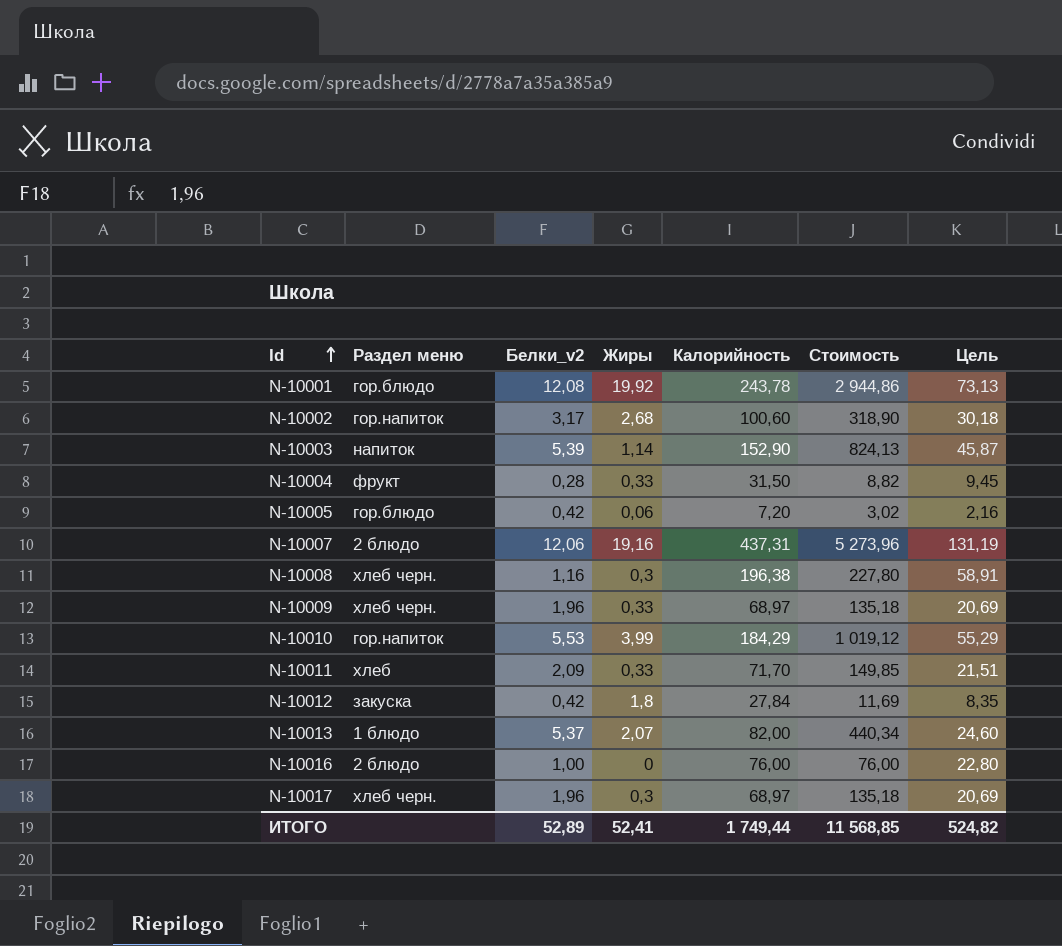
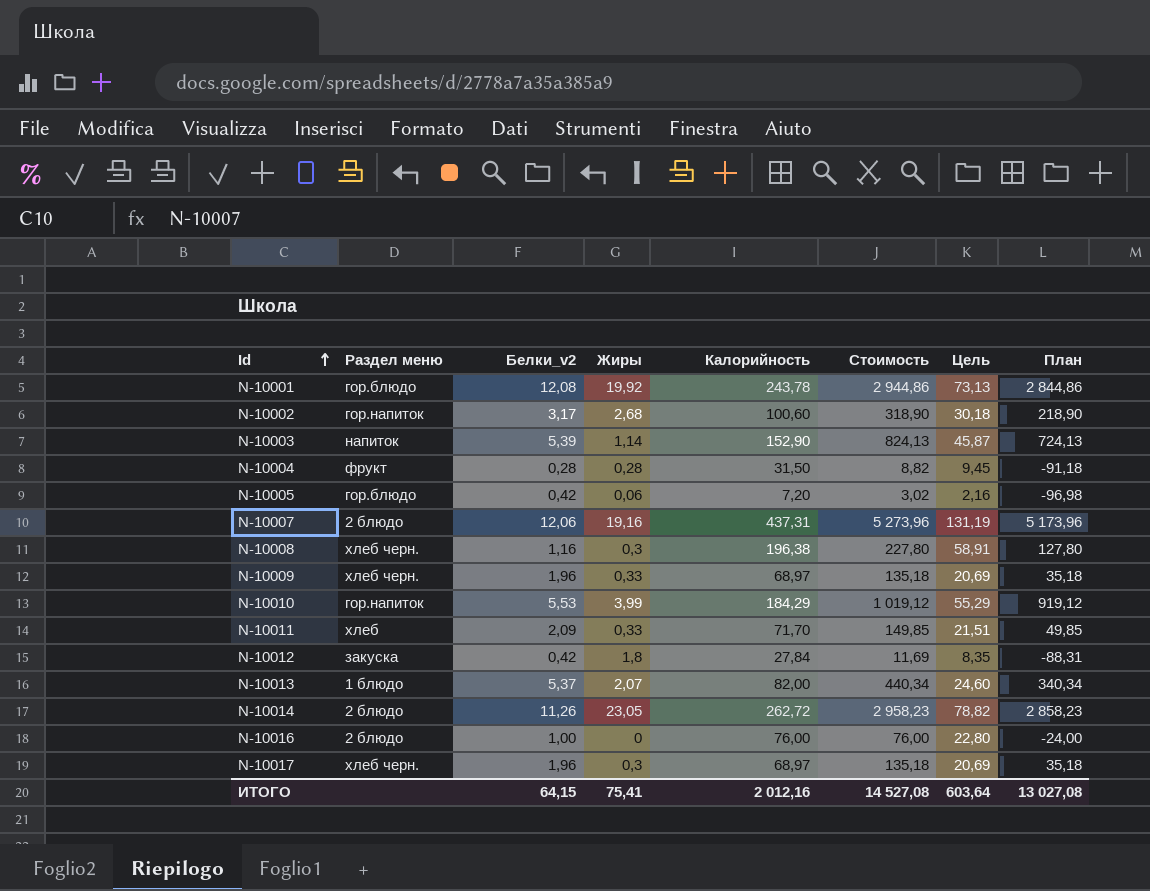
column План | formula: none -> [Стоимость] - 100
N-10004 | Жиры: 0,33 -> 0,28
row N-10014: none -> 2 блюдо | 11,26 | 23,05 | 262,72 | 2 958,23 | 78,82 | 2 858,23
ИТОГО | Белки_v2: 52,89 -> 64,15
ИТОГО | Жиры: 52,41 -> 75,41
ИТОГО | Калорийность: 1 749,44 -> 2 012,16
ИТОГО | Стоимость: 11 568,85 -> 14 527,08
ИТОГО | Цель: 524,82 -> 603,64

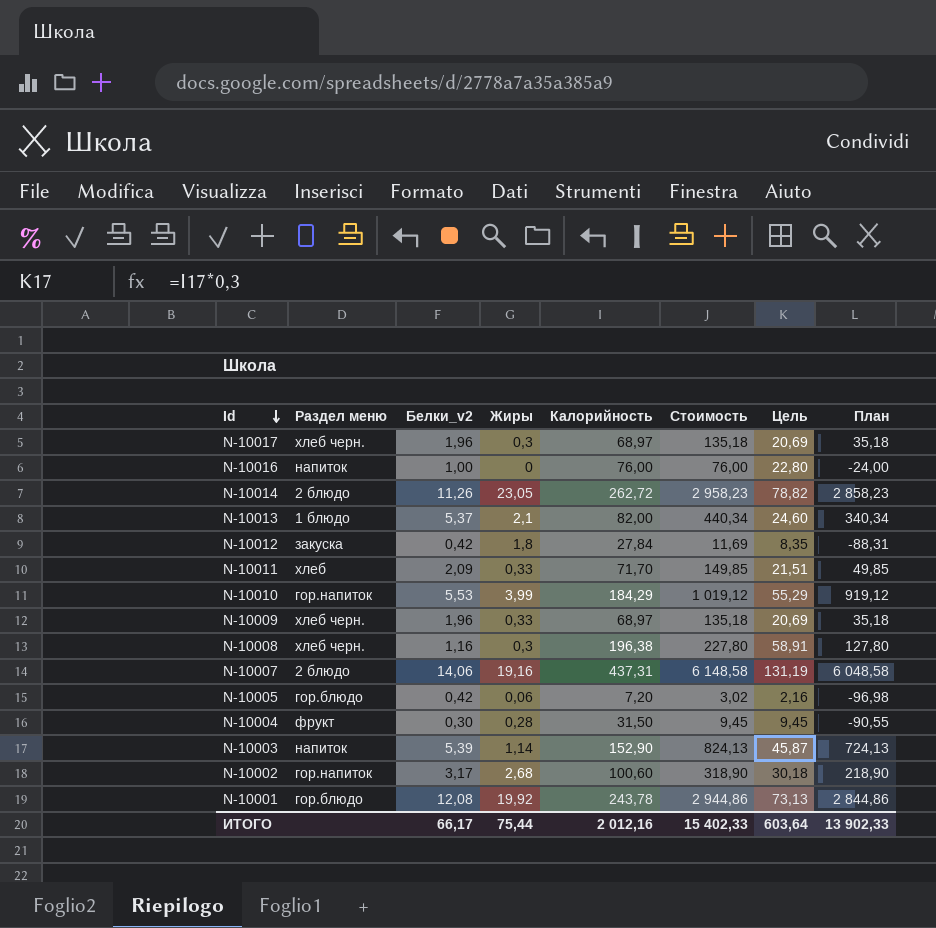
row order: Id ascending -> Id descending
N-10016 | Раздел меню: 2 блюдо -> напиток
N-10013 | Жиры: 2,07 -> 2,1
N-10007 | Белки_v2: 12,06 -> 14,06
N-10007 | Стоимость: 5 273,96 -> 6 148,58
N-10007 | План: 5 173,96 -> 6 048,58
N-10004 | Белки_v2: 0,28 -> 0,30
N-10004 | Стоимость: 8,82 -> 9,45
N-10004 | План: -91,18 -> -90,55
ИТОГО | Белки_v2: 64,15 -> 66,17
ИТОГО | Жиры: 75,41 -> 75,44
ИТОГО | Стоимость: 14 527,08 -> 15 402,33
ИТОГО | План: 13 027,08 -> 13 902,33

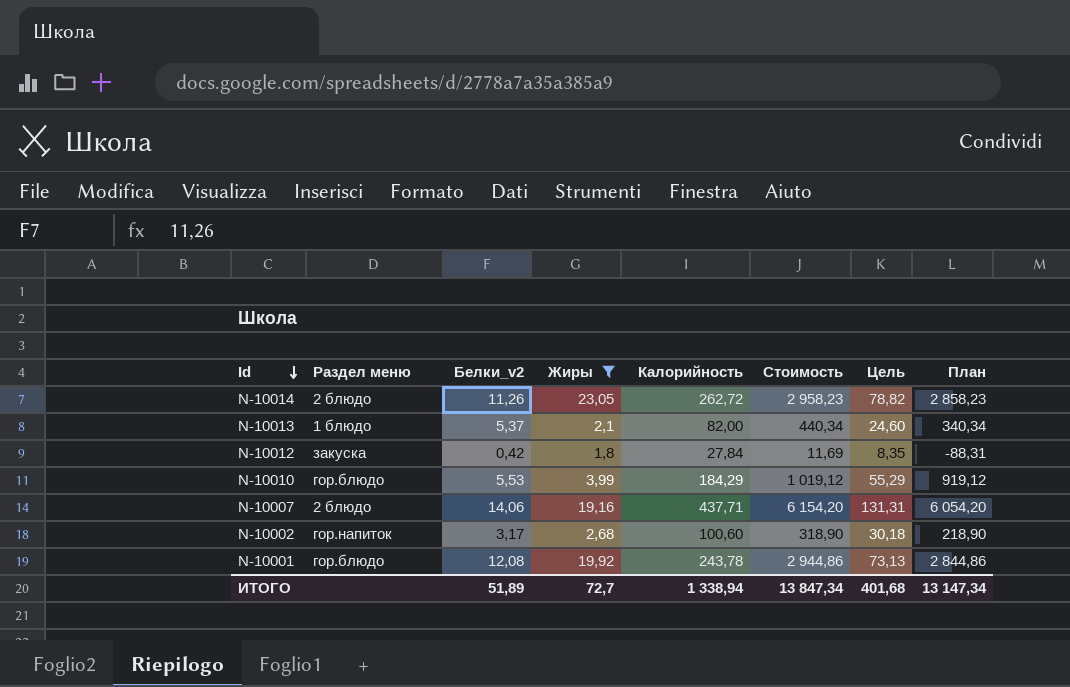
filter: none -> Жиры >= 1,8
N-10010 | Раздел меню: гор.напиток -> гор.блюдо
N-10007 | Калорийность: 437,31 -> 437,71
N-10007 | Стоимость: 6 148,58 -> 6 154,20
N-10007 | Цель: 131,19 -> 131,31
N-10007 | План: 6 048,58 -> 6 054,20
ИТОГО | Белки_v2: 66,17 -> 51,89
ИТОГО | Жиры: 75,44 -> 72,7
ИТОГО | Калорийность: 2 012,16 -> 1 338,94
ИТОГО | Стоимость: 15 402,33 -> 13 847,34
ИТОГО | Цель: 603,64 -> 401,68
ИТОГО | План: 13 902,33 -> 13 147,34

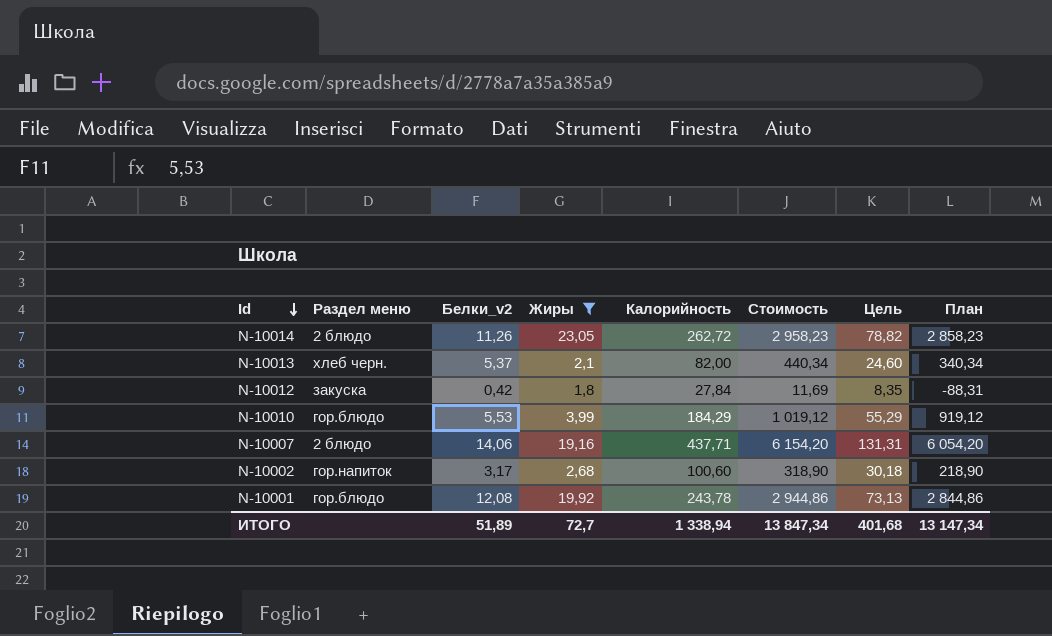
N-10013 | Раздел меню: 1 блюдо -> хлеб черн.

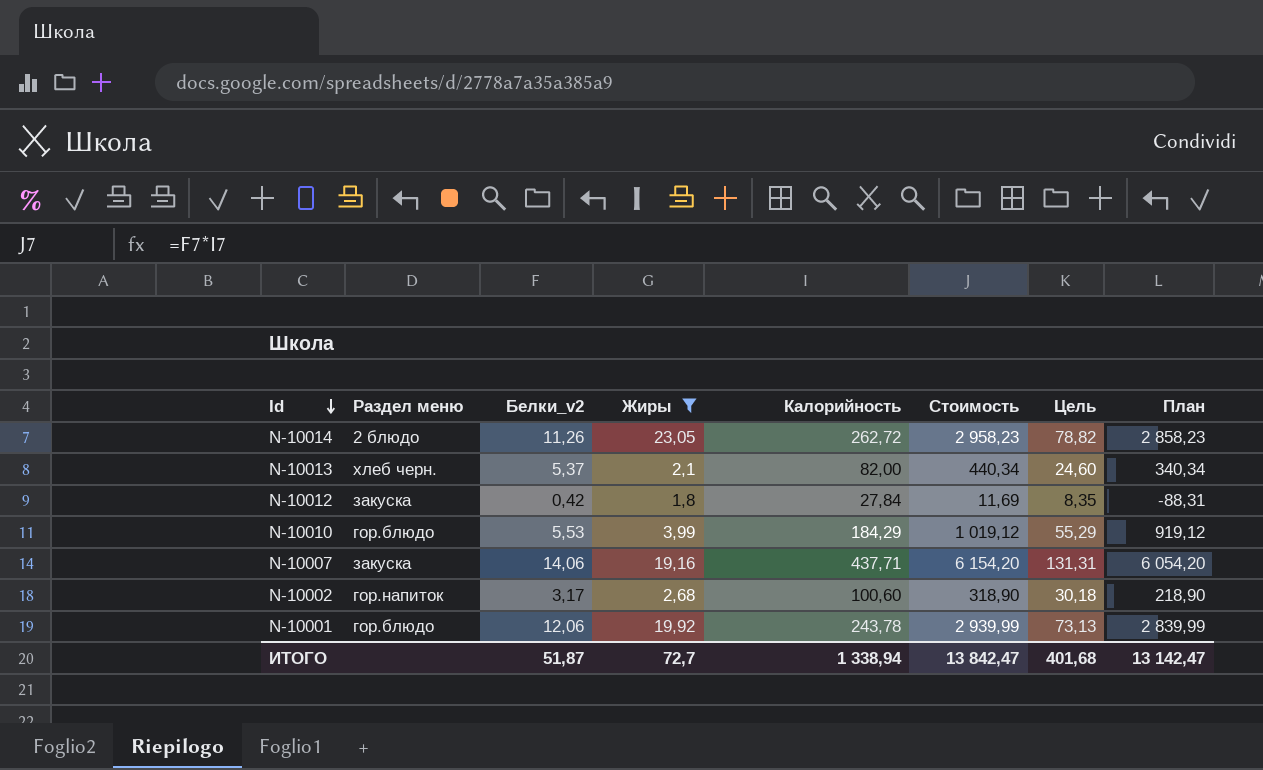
N-10007 | Раздел меню: 2 блюдо -> закуска
N-10001 | Белки_v2: 12,08 -> 12,06
N-10001 | Стоимость: 2 944,86 -> 2 939,99
N-10001 | План: 2 844,86 -> 2 839,99
ИТОГО | Белки_v2: 51,89 -> 51,87
ИТОГО | Стоимость: 13 847,34 -> 13 842,47
ИТОГО | План: 13 147,34 -> 13 142,47

